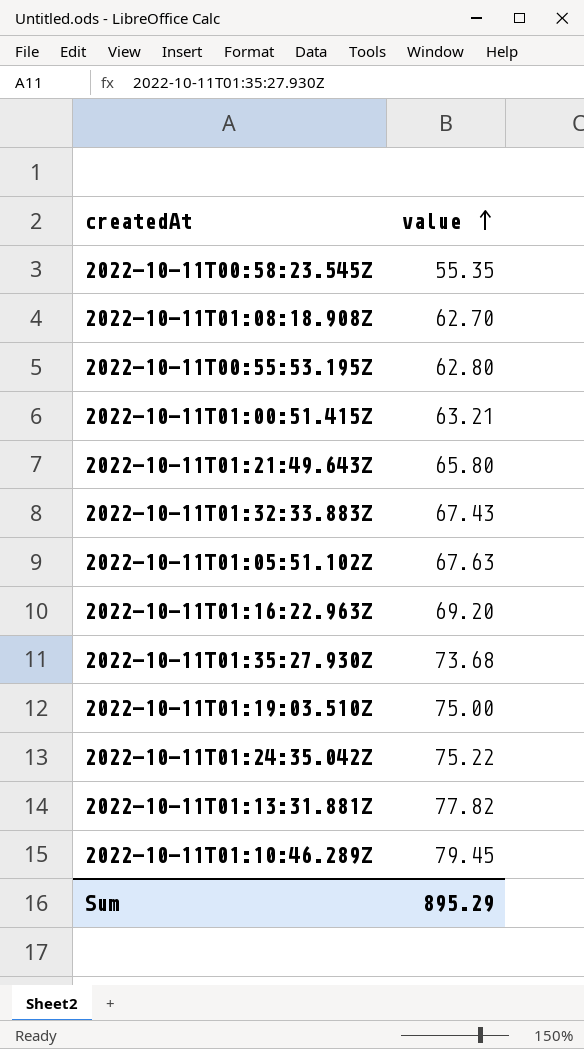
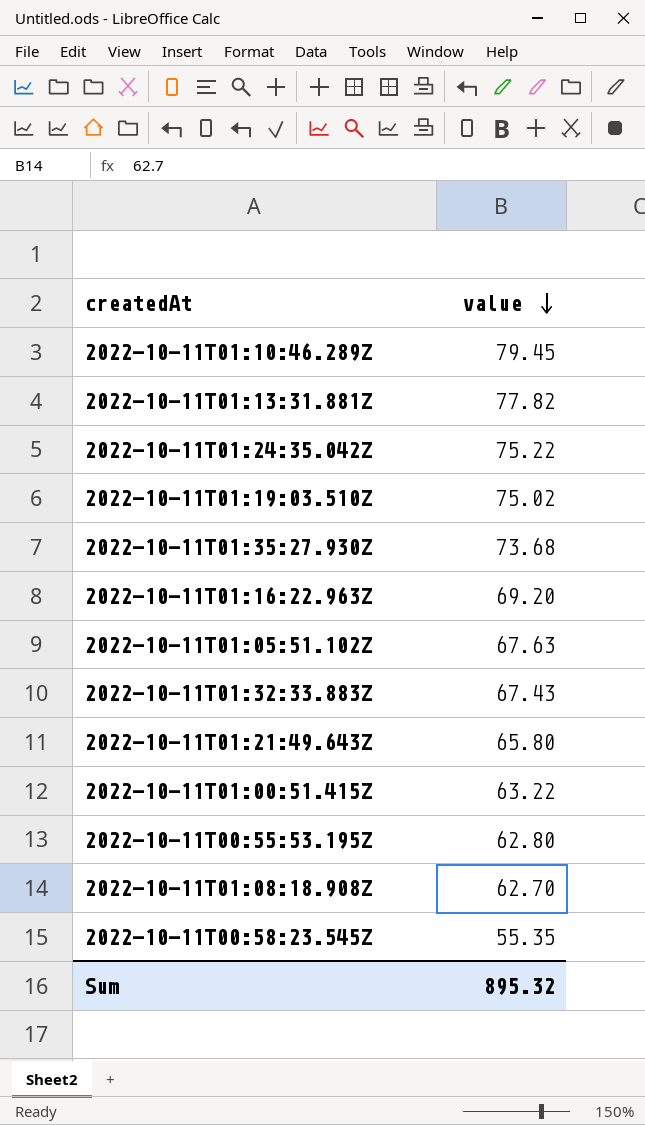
row order: value ascending -> value descending
2022-10-11T01:19:03.510Z | value: 75.00 -> 75.02
2022-10-11T01:00:51.415Z | value: 63.21 -> 63.22
Sum | value: 895.29 -> 895.32

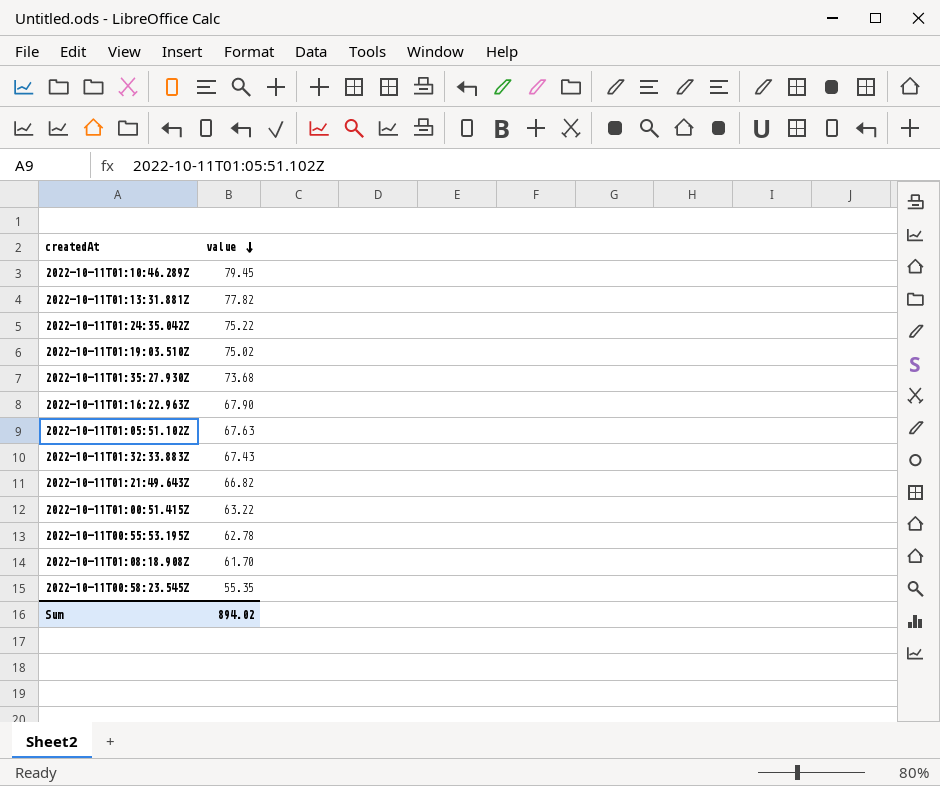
2022-10-11T01:16:22.963Z | value: 69.20 -> 67.90
2022-10-11T01:21:49.643Z | value: 65.80 -> 66.82
2022-10-11T00:55:53.195Z | value: 62.80 -> 62.78
2022-10-11T01:08:18.908Z | value: 62.70 -> 61.70
Sum | value: 895.32 -> 894.02

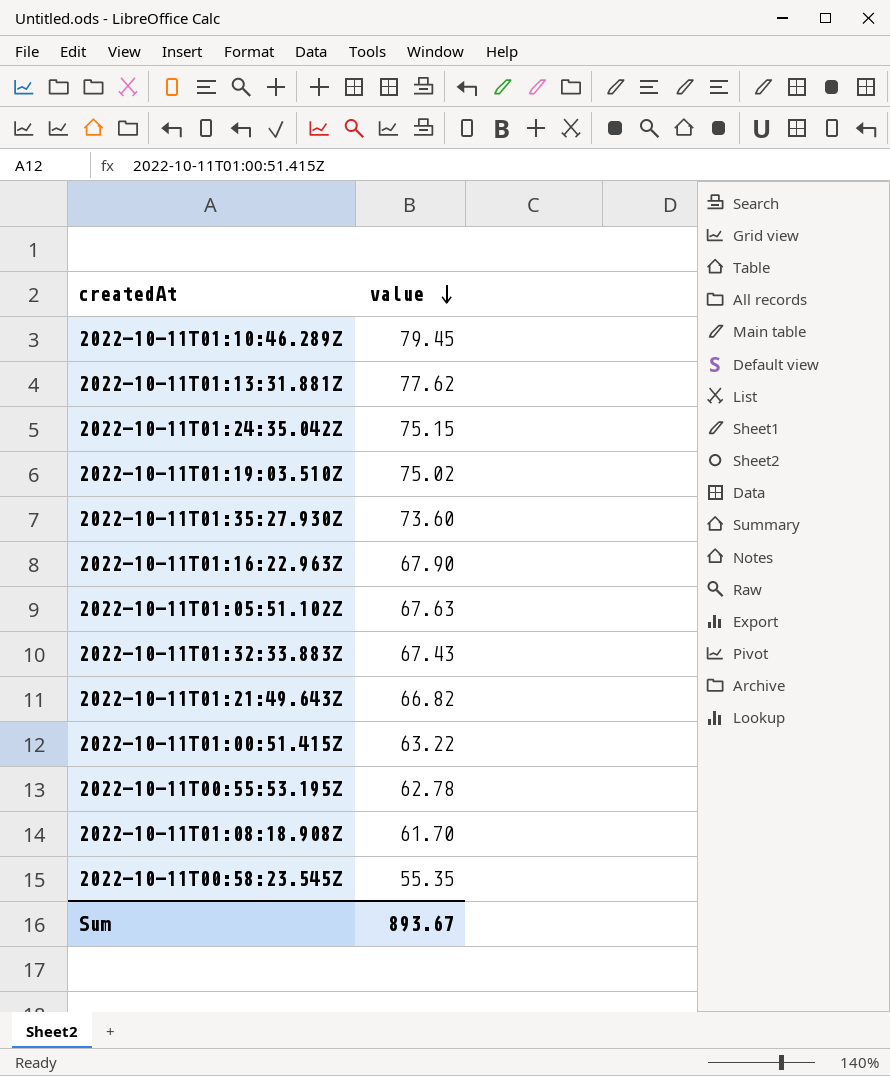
2022-10-11T01:13:31.881Z | value: 77.82 -> 77.62
2022-10-11T01:24:35.042Z | value: 75.22 -> 75.15
2022-10-11T01:35:27.930Z | value: 73.68 -> 73.60
Sum | value: 894.02 -> 893.67

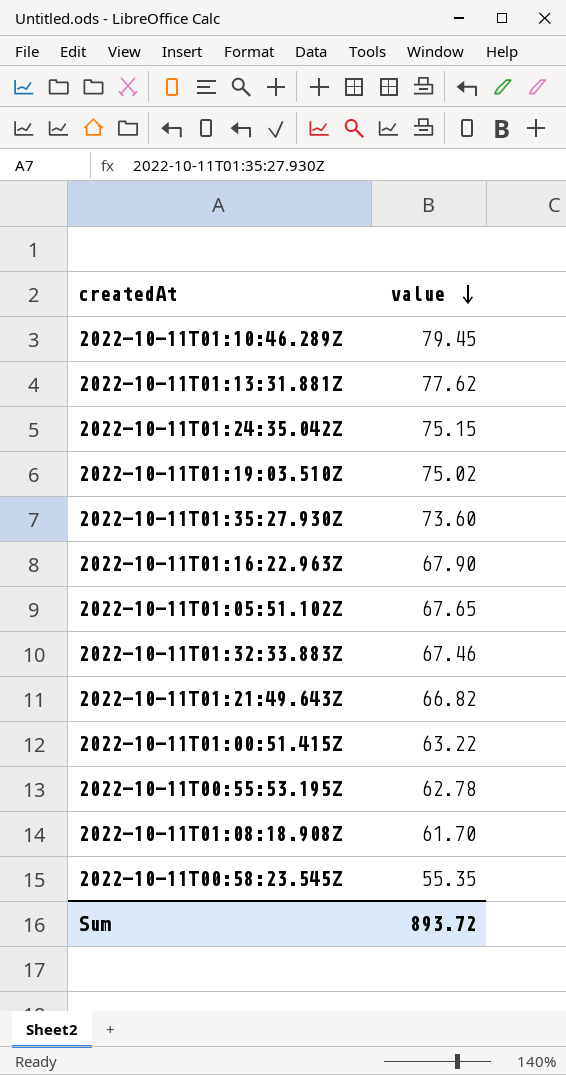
2022-10-11T01:05:51.102Z | value: 67.63 -> 67.65
2022-10-11T01:32:33.883Z | value: 67.43 -> 67.46
Sum | value: 893.67 -> 893.72

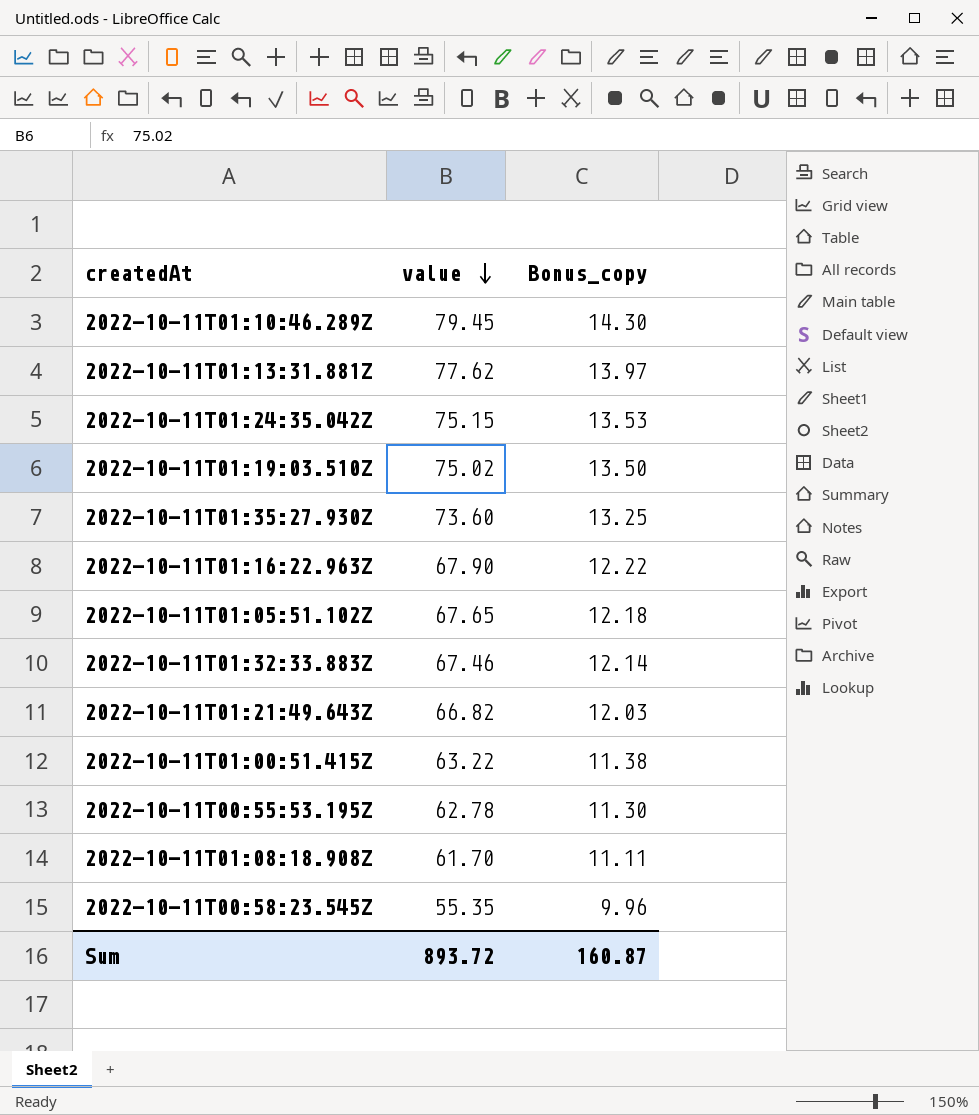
column Bonus_copy | formula: none -> [value] * 0.18

